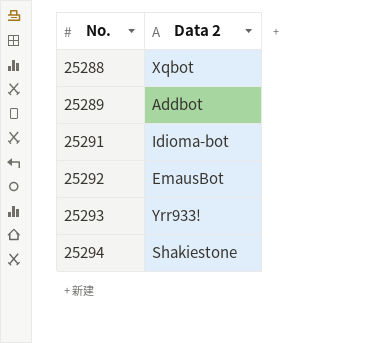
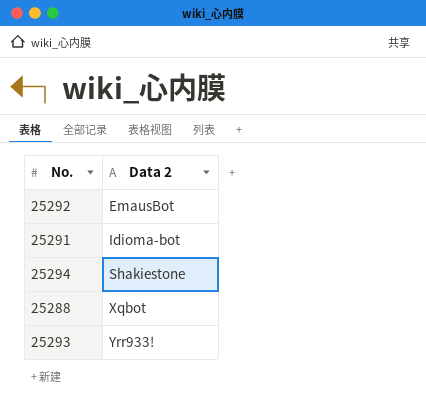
row order: No. ascending -> Data 2 ascending
row 25289: Addbot -> none

